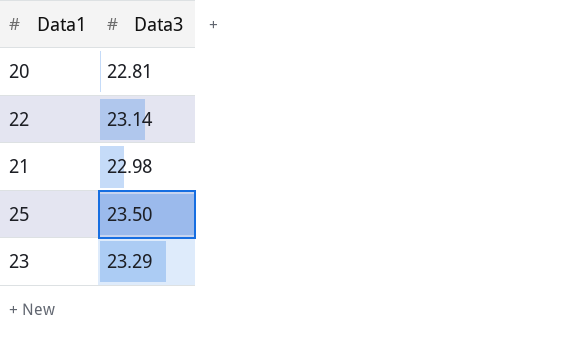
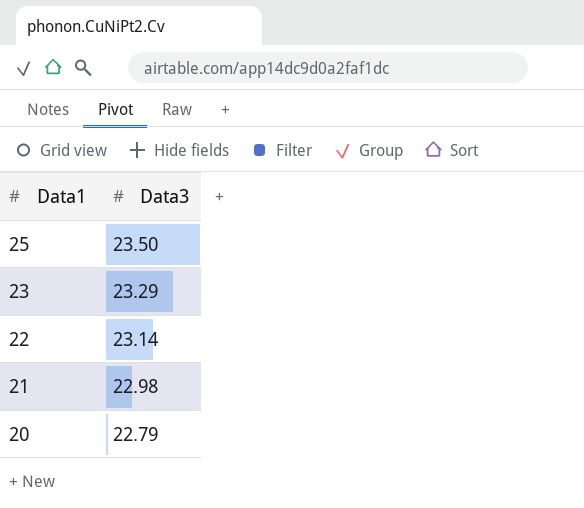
row order: none -> Data1 descending
20 | Data3: 22.81 -> 22.79

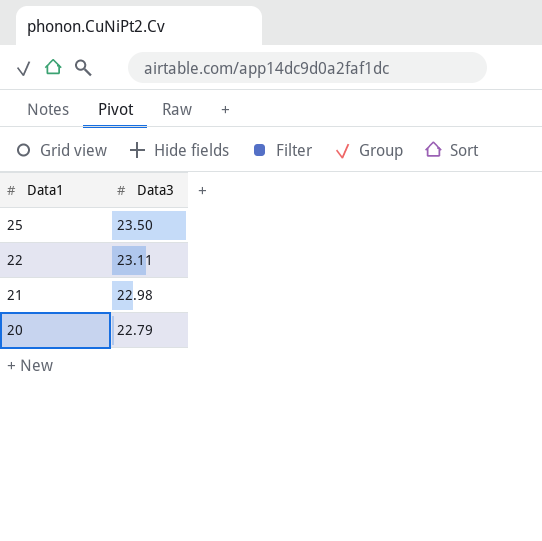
row 23: 23.29 -> none
22 | Data3: 23.14 -> 23.11

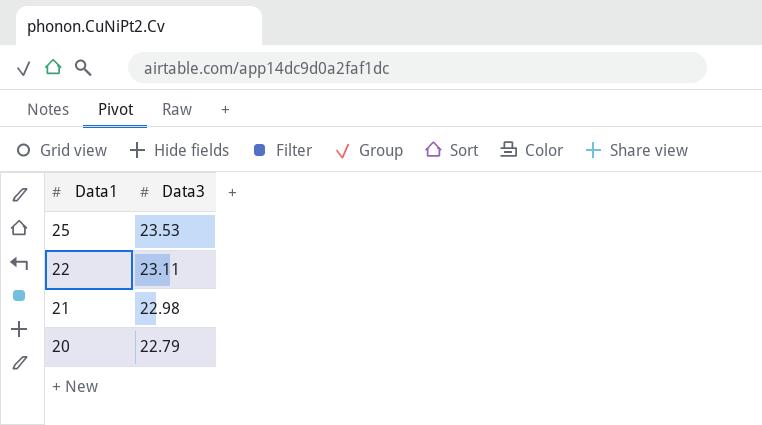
25 | Data3: 23.50 -> 23.53

